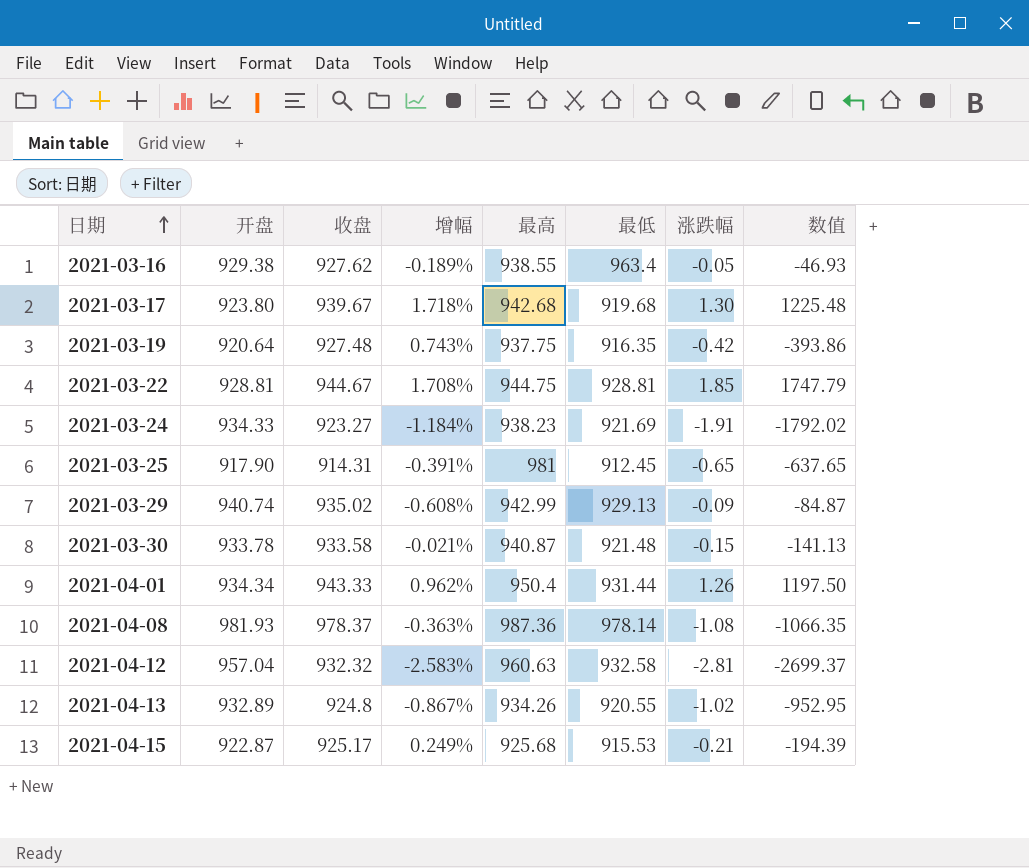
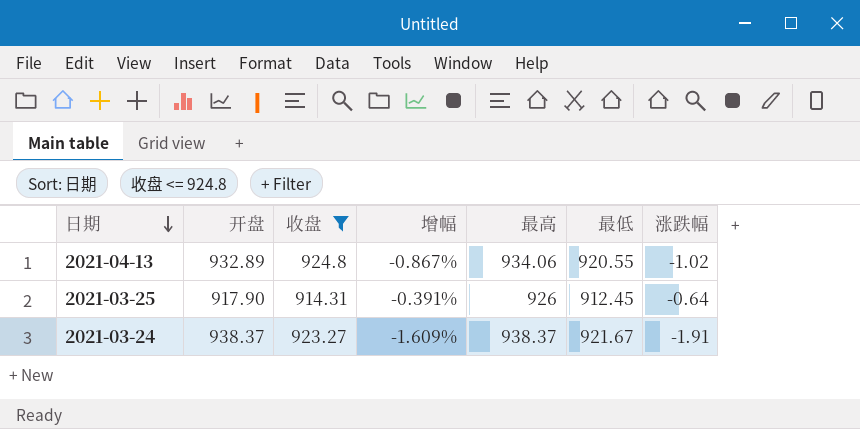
filter: none -> 收盘 <= 924.8
row order: 日期 ascending -> 日期 descending
column 数值 | formula: [最高] * [涨跌幅] -> none
2021-04-13 | 最高: 934.26 -> 934.06
2021-03-25 | 最高: 981 -> 926
2021-03-25 | 涨跌幅: -0.65 -> -0.64
2021-03-24 | 开盘: 934.33 -> 938.37
2021-03-24 | 增幅: -1.184% -> -1.609%
2021-03-24 | 最高: 938.23 -> 938.37
2021-03-24 | 最低: 921.69 -> 921.67

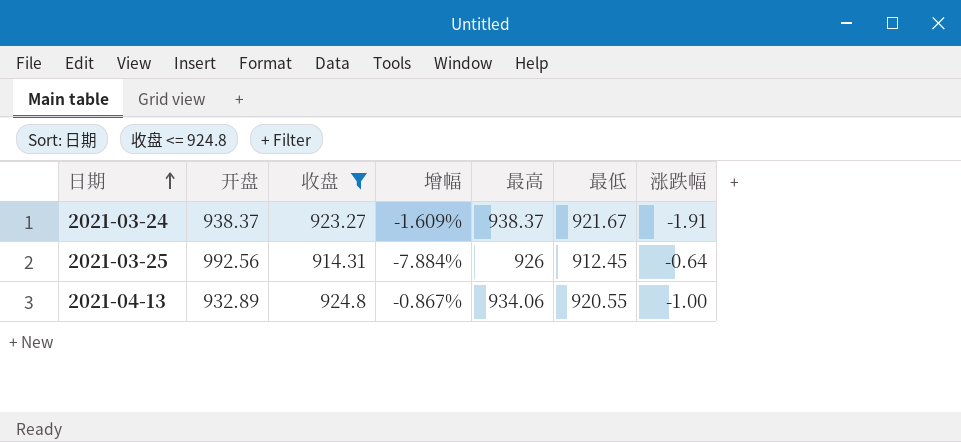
row order: 日期 descending -> 日期 ascending
2021-03-25 | 开盘: 917.90 -> 992.56
2021-03-25 | 增幅: -0.391% -> -7.884%
2021-04-13 | 涨跌幅: -1.02 -> -1.00

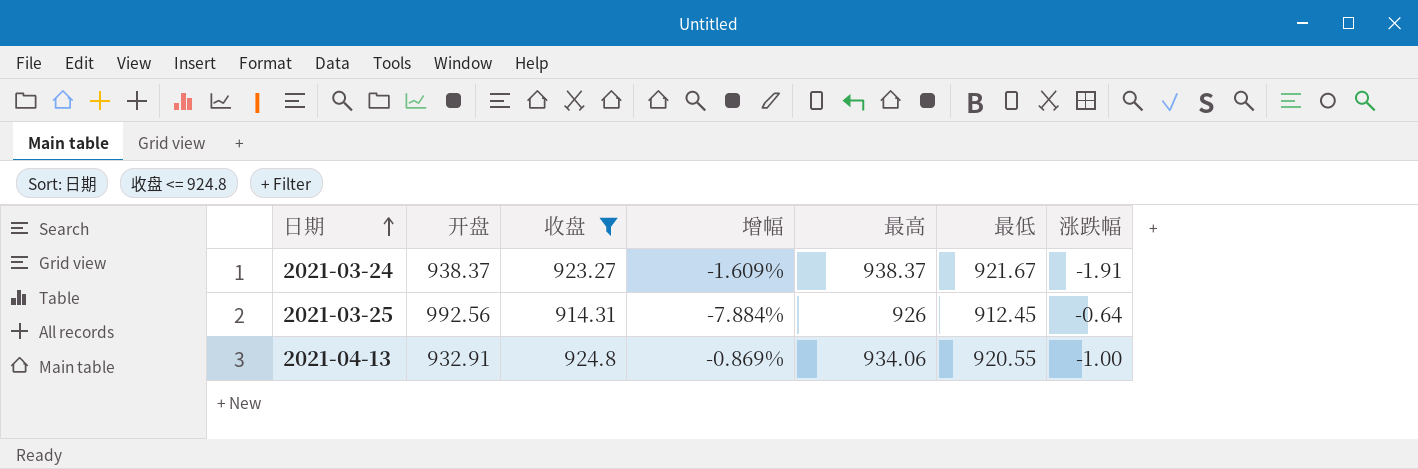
2021-04-13 | 开盘: 932.89 -> 932.91
2021-04-13 | 增幅: -0.867% -> -0.869%

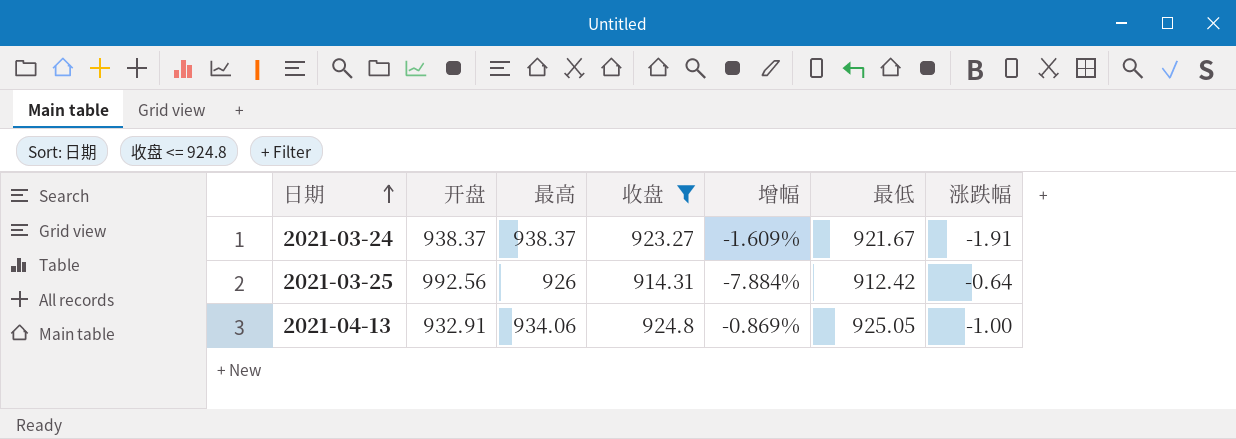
column 最高 | position: 5 -> 3
2021-03-25 | 最低: 912.45 -> 912.42
2021-04-13 | 最低: 920.55 -> 925.05

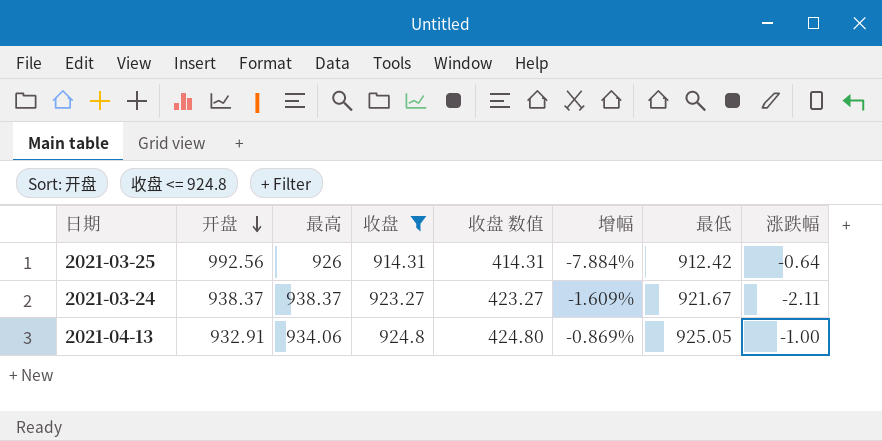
row order: 日期 ascending -> 开盘 descending
column 收盘 数值 | formula: none -> [收盘] - 500
2021-03-24 | 涨跌幅: -1.91 -> -2.11

